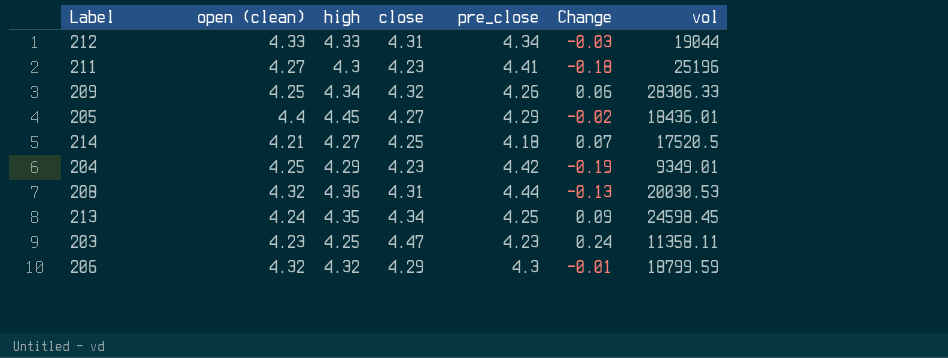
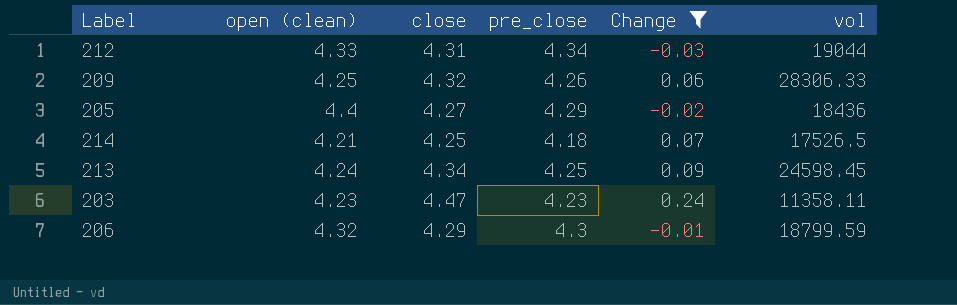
filter: none -> Change >= -0.03
column high | position: 3 -> none
205 | vol: 18436.01 -> 18436
214 | vol: 17520.5 -> 17526.5

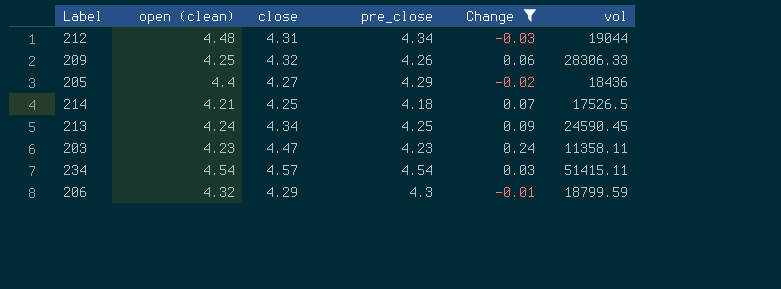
212 | open (clean): 4.33 -> 4.48
213 | vol: 24598.45 -> 24590.45
row 234: none -> 4.54 | 4.57 | 4.54 | 0.03 | 51415.11

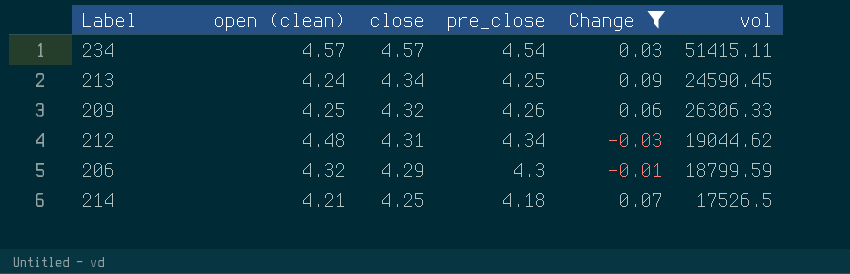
row order: none -> close descending
row 205: 4.4 | 4.27 | 4.29 | -0.02 | 18436 -> none
row 203: 4.23 | 4.47 | 4.23 | 0.24 | 11358.11 -> none
234 | open (clean): 4.54 -> 4.57
209 | vol: 28306.33 -> 26306.33
212 | vol: 19044 -> 19044.62

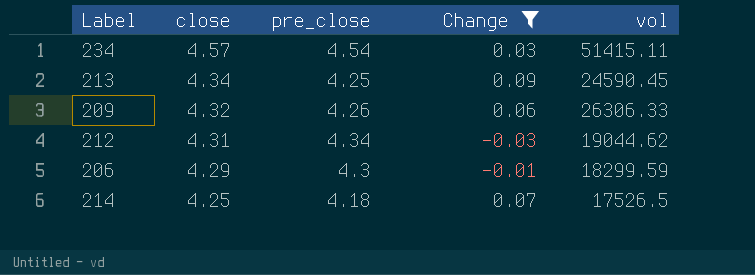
column open (clean) | position: 2 -> none
206 | vol: 18799.59 -> 18299.59

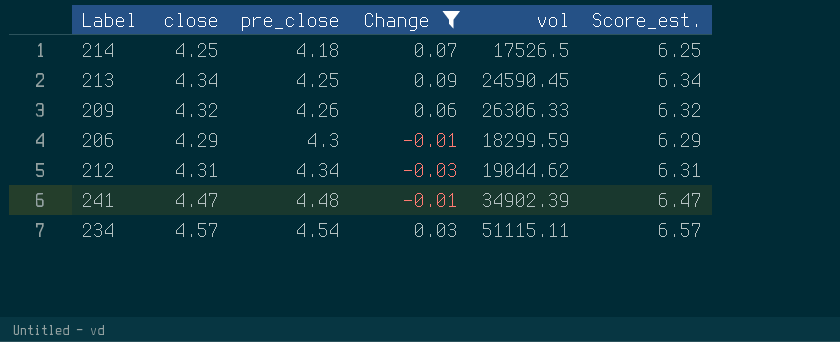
row order: close descending -> pre_close ascending
column Score_est. | formula: none -> [close] + 2
row 241: none -> 4.47 | 4.48 | -0.01 | 34902.39 | 6.47
234 | vol: 51415.11 -> 51115.11

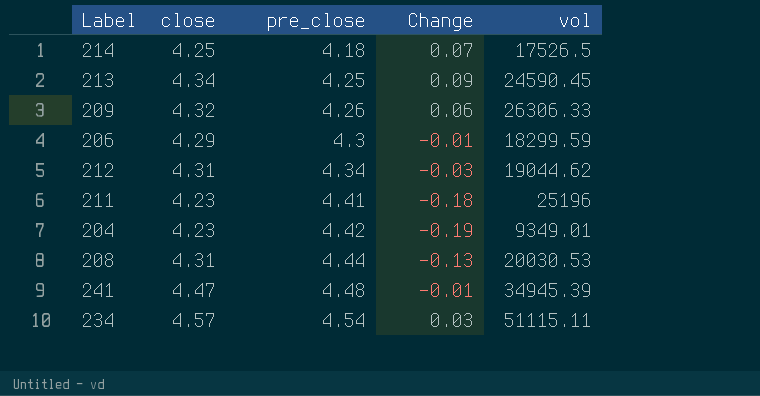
filter: Change >= -0.03 -> none
column Score_est. | formula: [close] + 2 -> none
241 | vol: 34902.39 -> 34945.39

